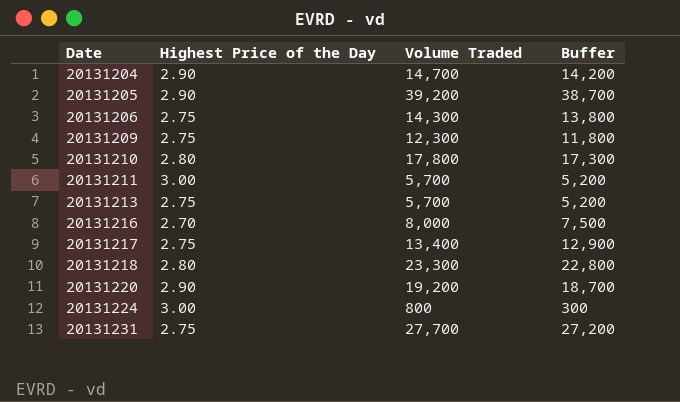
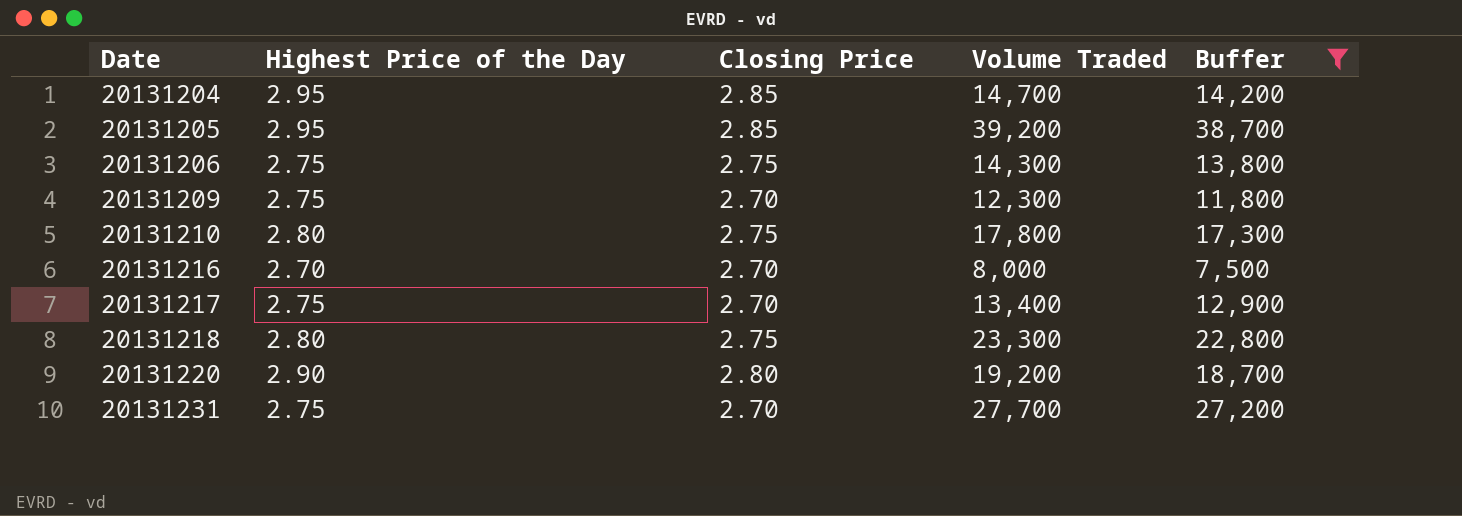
filter: none -> Buffer >= 7,500
column Closing Price | position: none -> 3
20131204 | Highest Price of the Day: 2.90 -> 2.95
20131205 | Highest Price of the Day: 2.90 -> 2.95

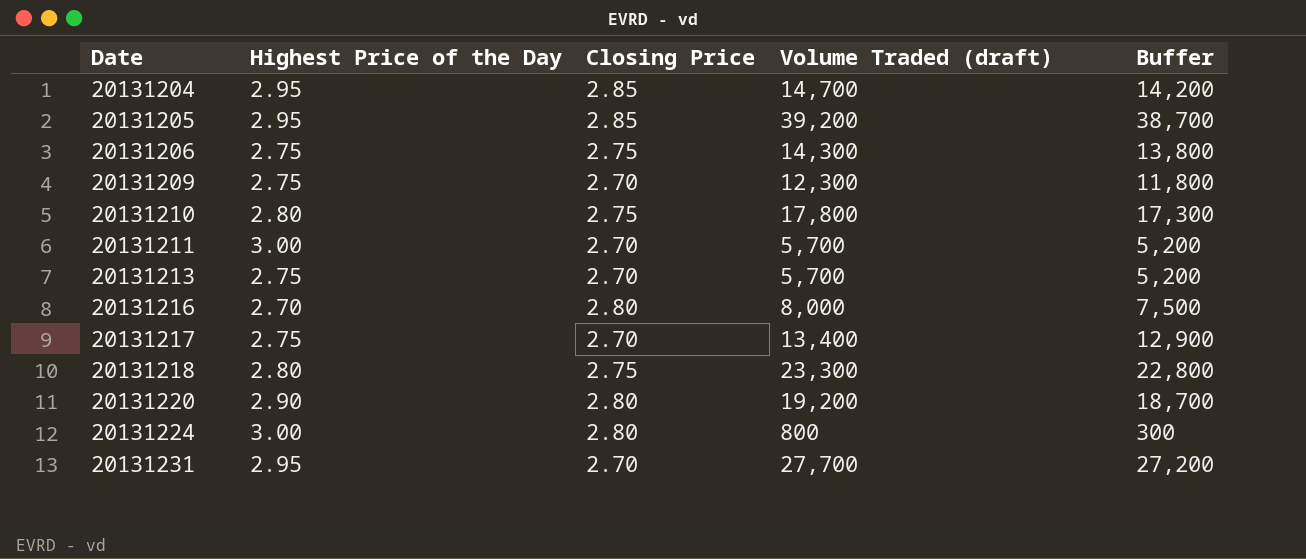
filter: Buffer >= 7,500 -> none
column name: Volume Traded -> Volume Traded (draft)
20131216 | Closing Price: 2.70 -> 2.80
20131231 | Highest Price of the Day: 2.75 -> 2.95

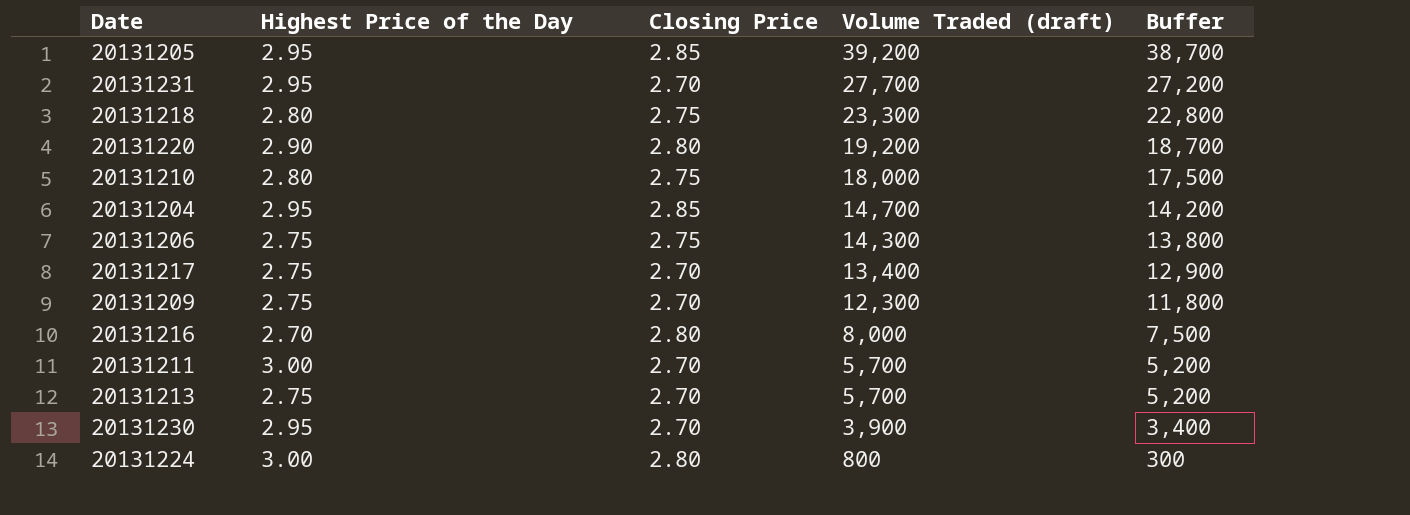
row order: Date ascending -> Volume Traded (draft) descending
20131210 | Volume Traded (draft): 17,800 -> 18,000
20131210 | Buffer: 17,300 -> 17,500
row 20131230: none -> 2.95 | 2.70 | 3,900 | 3,400

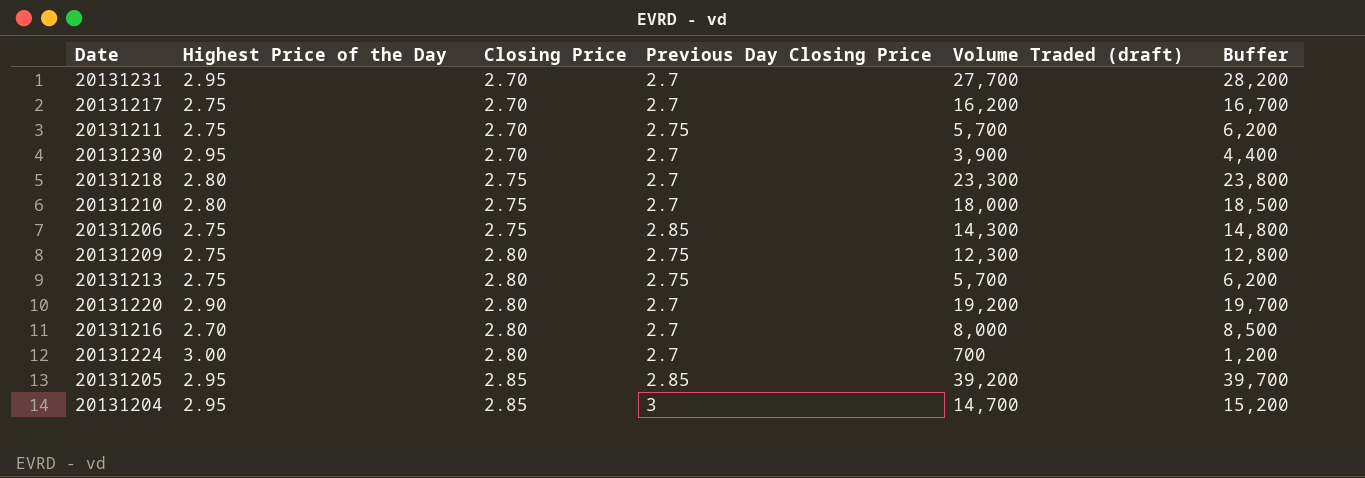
row order: Volume Traded (draft) descending -> Closing Price ascending
column Previous Day Closing Price | position: none -> 4
column Buffer | formula: [Volume Traded (draft)] - 500 -> [Volume Traded (draft)] + 500
20131217 | Volume Traded (draft): 13,400 -> 16,200
20131211 | Highest Price of the Day: 3.00 -> 2.75
20131209 | Closing Price: 2.70 -> 2.80
20131213 | Closing Price: 2.70 -> 2.80
20131224 | Volume Traded (draft): 800 -> 700

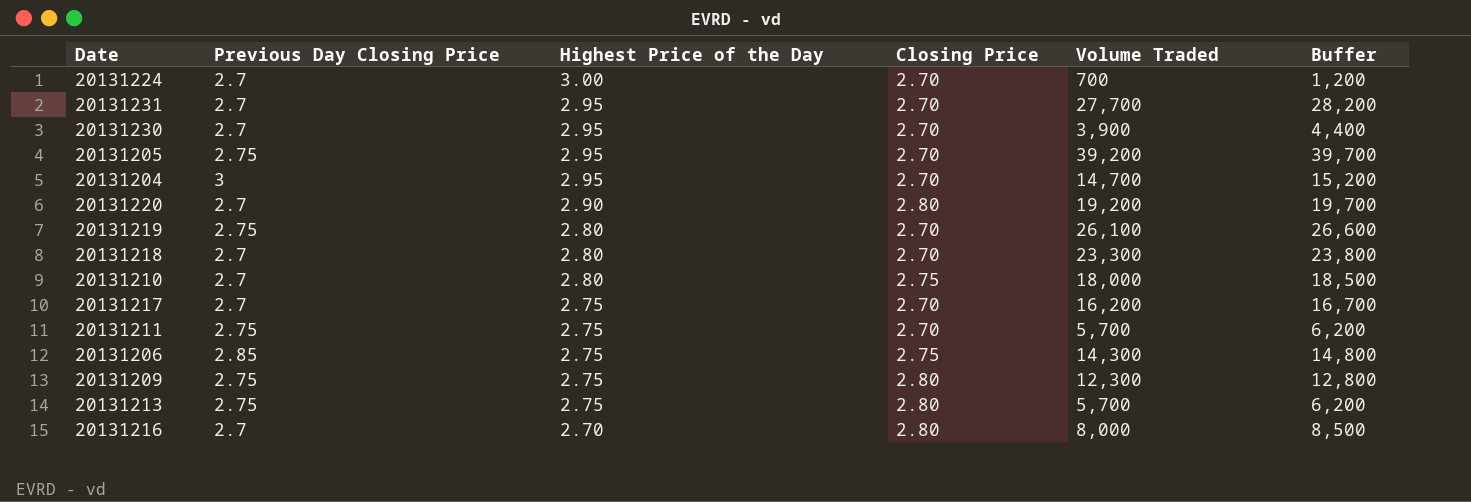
row order: Closing Price ascending -> Highest Price of the Day descending
column Previous Day Closing Price | position: 4 -> 2
column name: Volume Traded (draft) -> Volume Traded
20131224 | Closing Price: 2.80 -> 2.70
20131205 | Previous Day Closing Price: 2.85 -> 2.75
20131205 | Closing Price: 2.85 -> 2.70
20131204 | Closing Price: 2.85 -> 2.70
row 20131219: none -> 2.75 | 2.80 | 2.70 | 26,100 | 26,600
20131218 | Closing Price: 2.75 -> 2.70

